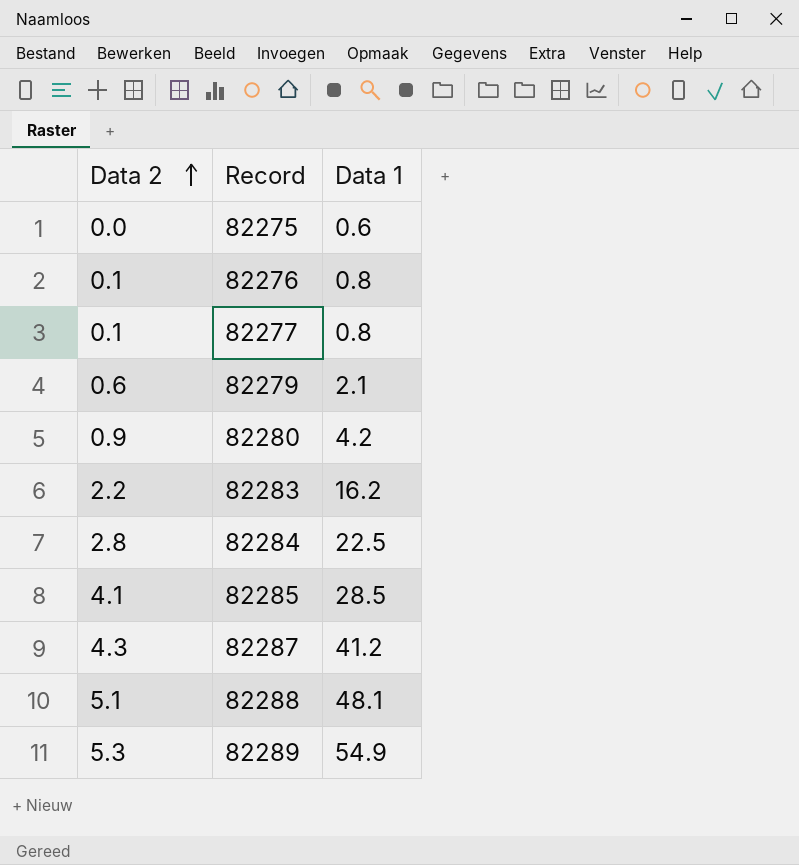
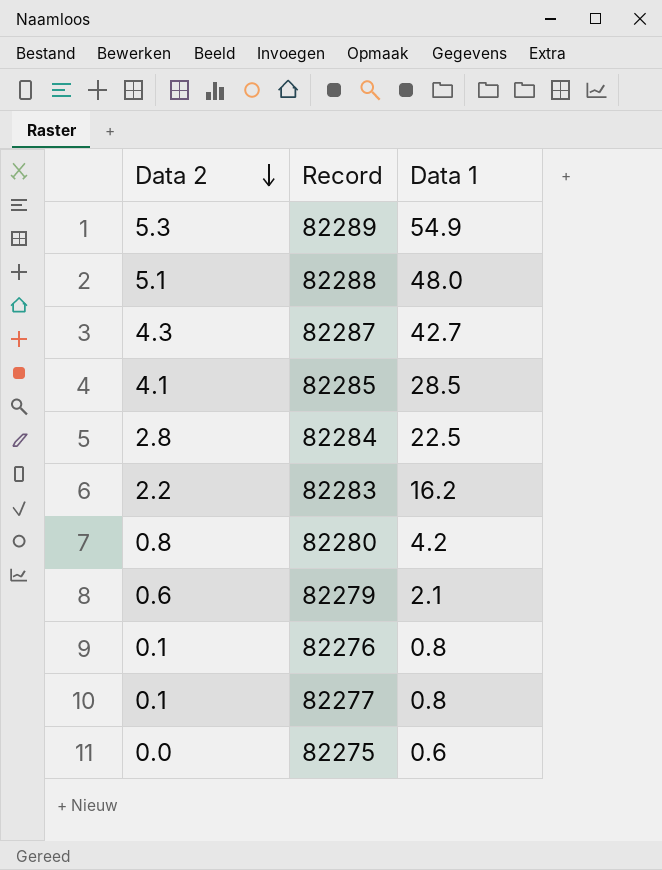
row order: Data 2 ascending -> Data 2 descending
82288 | Data 1: 48.1 -> 48.0
82287 | Data 1: 41.2 -> 42.7
82280 | Data 2: 0.9 -> 0.8

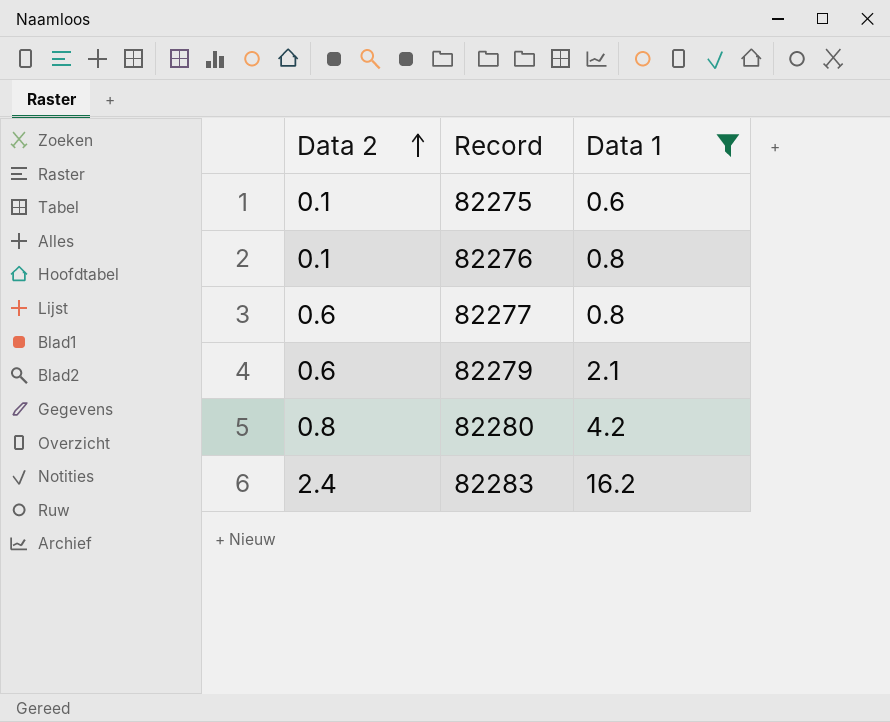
filter: none -> Data 1 <= 16.2
row order: Data 2 descending -> Data 2 ascending
82275 | Data 2: 0.0 -> 0.1
82277 | Data 2: 0.1 -> 0.6
82283 | Data 2: 2.2 -> 2.4

